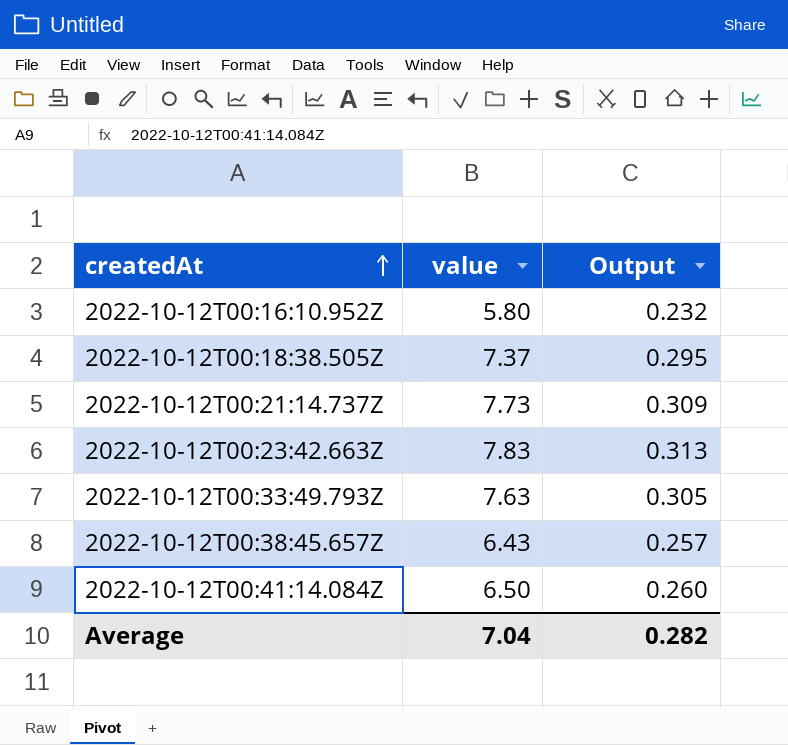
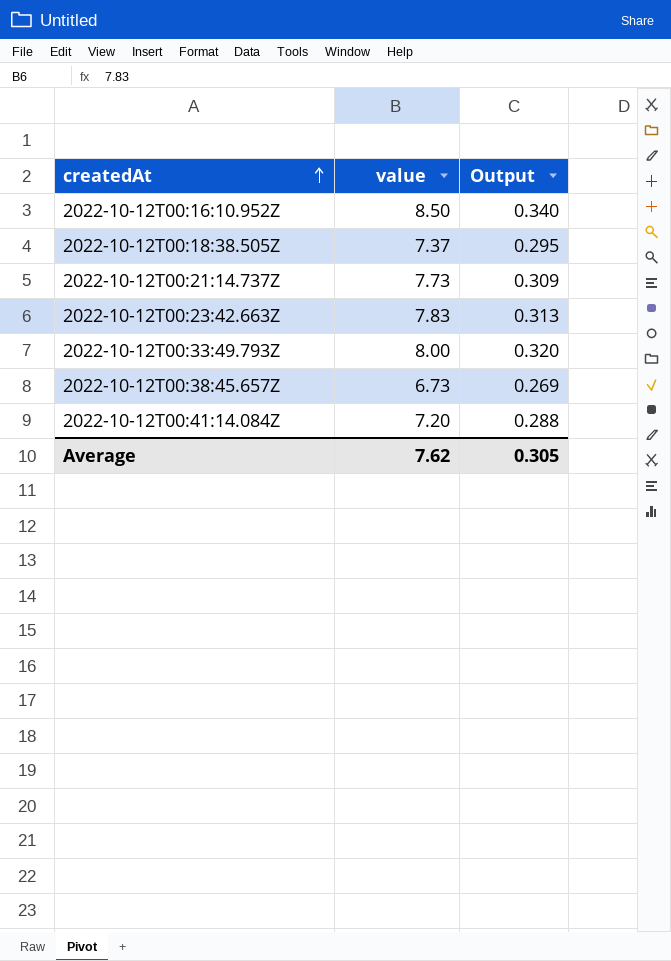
2022-10-12T00:16:10.952Z | value: 5.80 -> 8.50
2022-10-12T00:16:10.952Z | Output: 0.232 -> 0.340
2022-10-12T00:33:49.793Z | value: 7.63 -> 8.00
2022-10-12T00:33:49.793Z | Output: 0.305 -> 0.320
2022-10-12T00:38:45.657Z | value: 6.43 -> 6.73
2022-10-12T00:38:45.657Z | Output: 0.257 -> 0.269
2022-10-12T00:41:14.084Z | value: 6.50 -> 7.20
2022-10-12T00:41:14.084Z | Output: 0.260 -> 0.288
Average | value: 7.04 -> 7.62
Average | Output: 0.282 -> 0.305

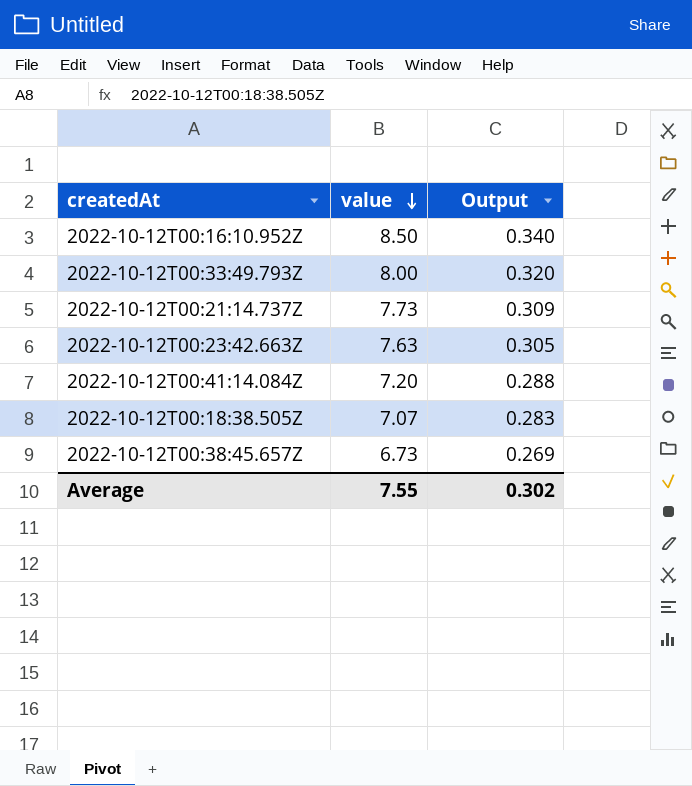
row order: createdAt ascending -> value descending
2022-10-12T00:23:42.663Z | value: 7.83 -> 7.63
2022-10-12T00:23:42.663Z | Output: 0.313 -> 0.305
2022-10-12T00:18:38.505Z | value: 7.37 -> 7.07
2022-10-12T00:18:38.505Z | Output: 0.295 -> 0.283
Average | value: 7.62 -> 7.55
Average | Output: 0.305 -> 0.302

